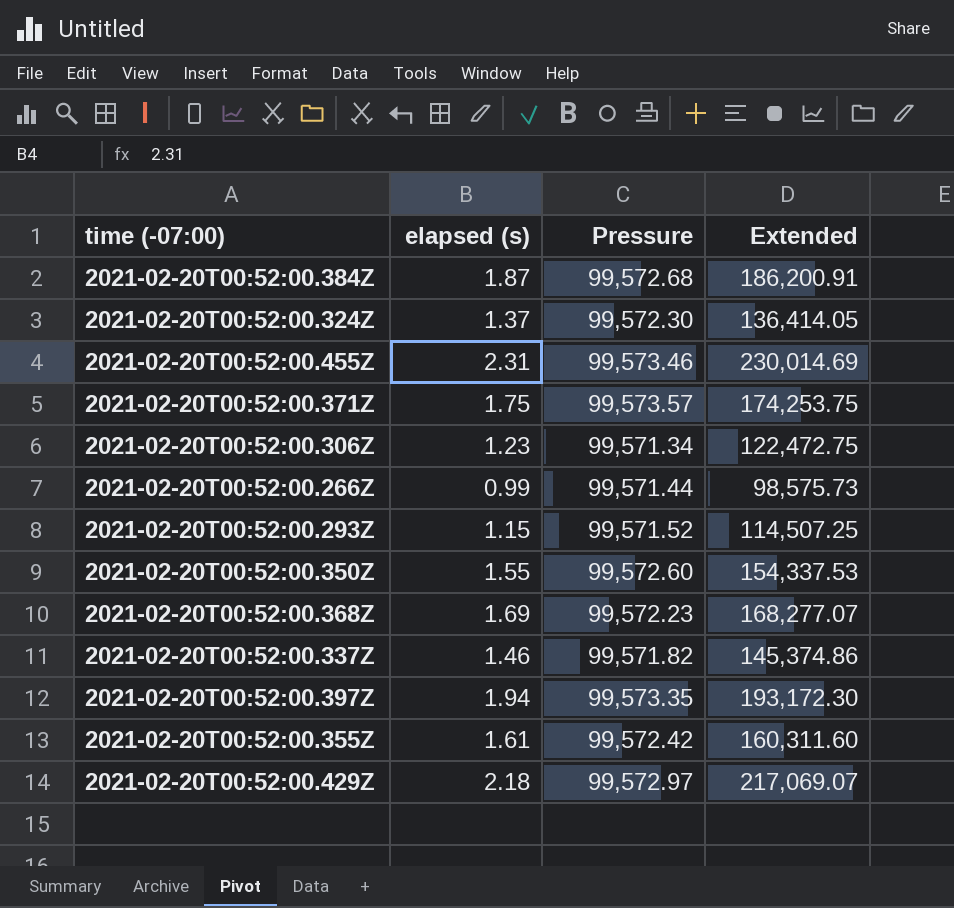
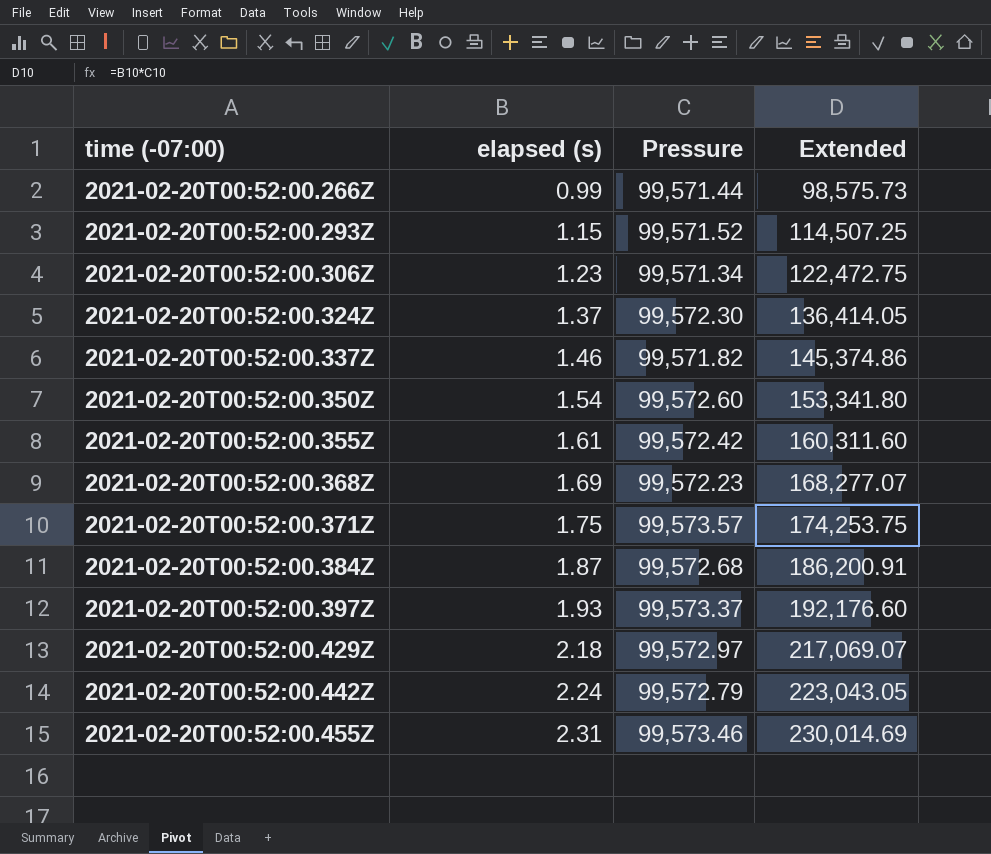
row order: none -> time (-07:00) ascending
2021-02-20T00:52:00.350Z | elapsed (s): 1.55 -> 1.54
2021-02-20T00:52:00.350Z | Extended: 154,337.53 -> 153,341.80
2021-02-20T00:52:00.397Z | elapsed (s): 1.94 -> 1.93
2021-02-20T00:52:00.397Z | Pressure: 99,573.35 -> 99,573.37
2021-02-20T00:52:00.397Z | Extended: 193,172.30 -> 192,176.60
row 2021-02-20T00:52:00.442Z: none -> 2.24 | 99,572.79 | 223,043.05

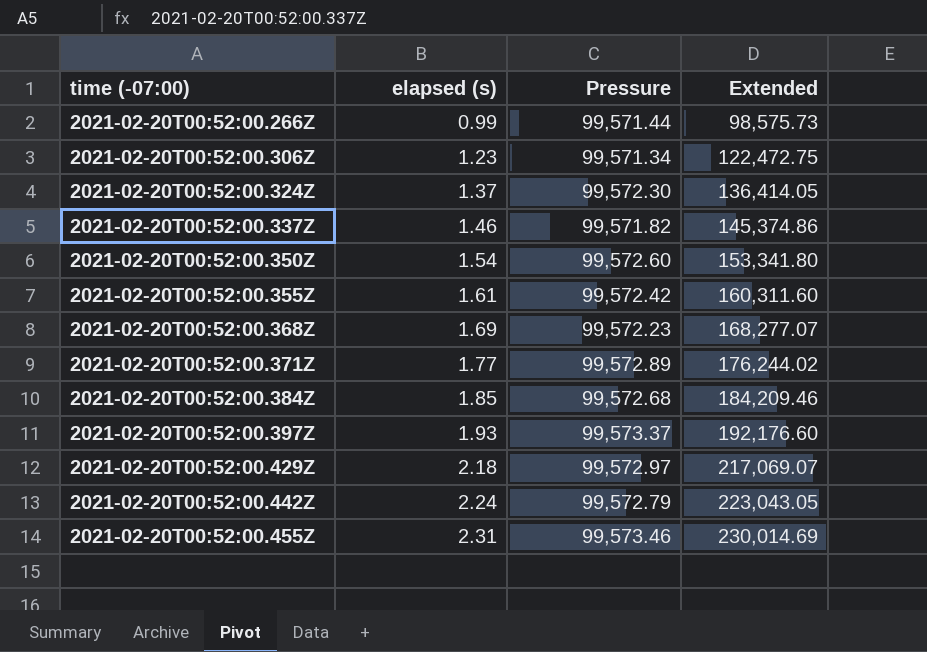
row 2021-02-20T00:52:00.293Z: 1.15 | 99,571.52 | 114,507.25 -> none
2021-02-20T00:52:00.371Z | elapsed (s): 1.75 -> 1.77
2021-02-20T00:52:00.371Z | Pressure: 99,573.57 -> 99,572.89
2021-02-20T00:52:00.371Z | Extended: 174,253.75 -> 176,244.02
2021-02-20T00:52:00.384Z | elapsed (s): 1.87 -> 1.85
2021-02-20T00:52:00.384Z | Extended: 186,200.91 -> 184,209.46

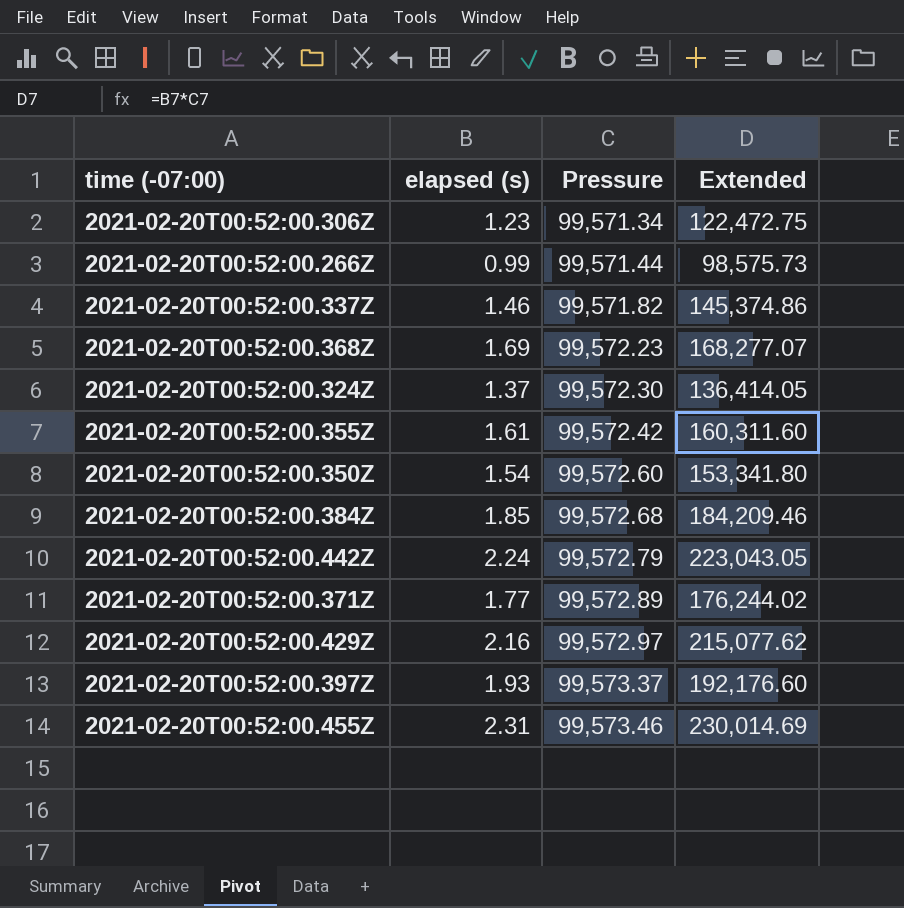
row order: time (-07:00) ascending -> Pressure ascending
2021-02-20T00:52:00.429Z | elapsed (s): 2.18 -> 2.16
2021-02-20T00:52:00.429Z | Extended: 217,069.07 -> 215,077.62

